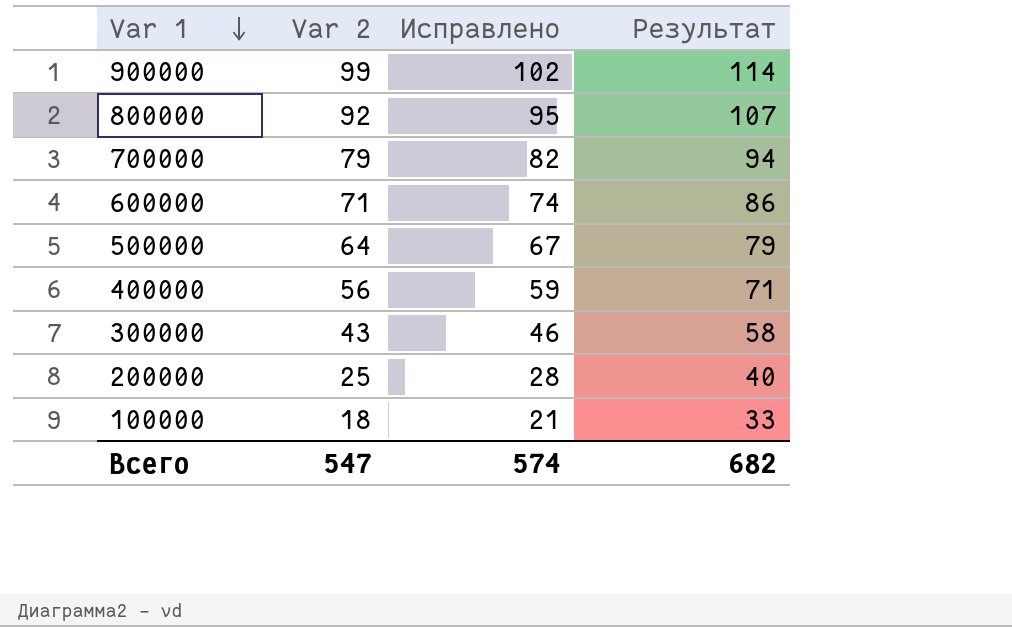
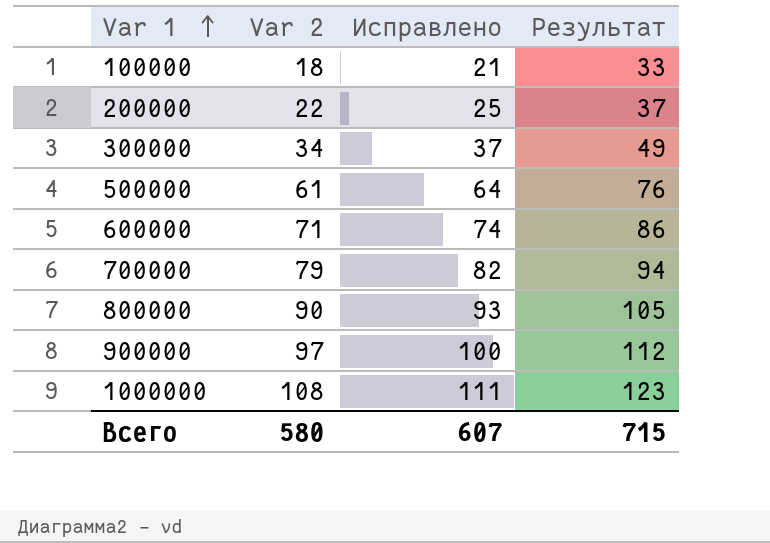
row order: Var 1 descending -> Var 1 ascending
row 400000: 56 | 59 | 71 -> none
200000 | Var 2: 25 -> 22
200000 | Исправлено: 28 -> 25
200000 | Результат: 40 -> 37
300000 | Var 2: 43 -> 34
300000 | Исправлено: 46 -> 37
300000 | Результат: 58 -> 49
500000 | Var 2: 64 -> 61
500000 | Исправлено: 67 -> 64
500000 | Результат: 79 -> 76
800000 | Var 2: 92 -> 90
800000 | Исправлено: 95 -> 93
800000 | Результат: 107 -> 105
900000 | Var 2: 99 -> 97
900000 | Исправлено: 102 -> 100
900000 | Результат: 114 -> 112
row 1000000: none -> 108 | 111 | 123
Всего | Var 2: 547 -> 580
Всего | Исправлено: 574 -> 607
Всего | Результат: 682 -> 715

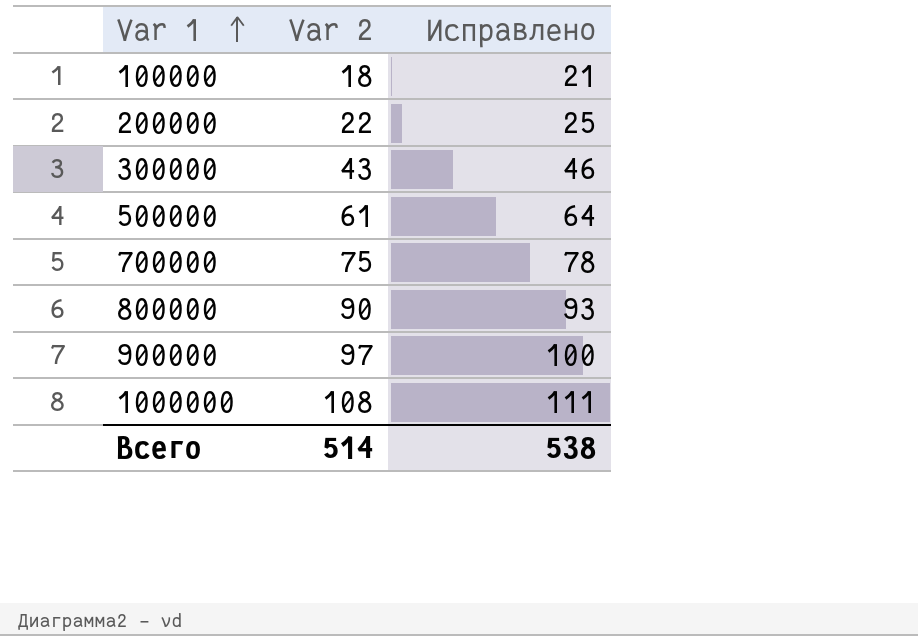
column Результат | formula: [Var 2] + 15 -> none
row 600000: 71 | 74 | 86 -> none
300000 | Var 2: 34 -> 43
300000 | Исправлено: 37 -> 46
700000 | Var 2: 79 -> 75
700000 | Исправлено: 82 -> 78
Всего | Var 2: 580 -> 514
Всего | Исправлено: 607 -> 538

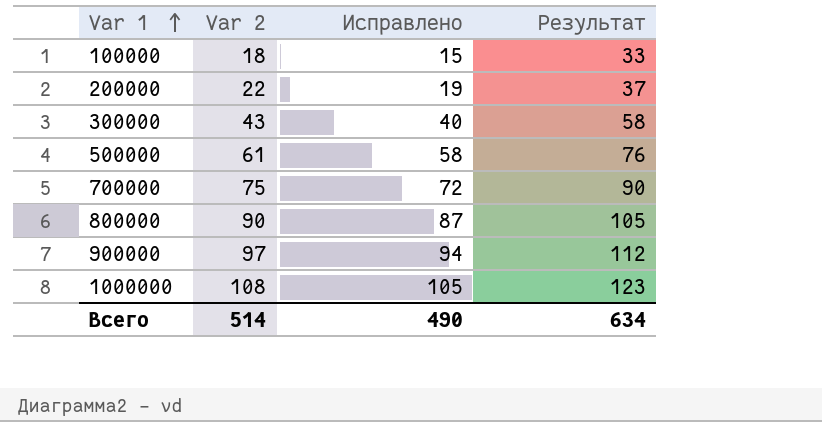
column Исправлено | formula: [Var 2] + 3 -> [Var 2] - 3
column Результат | formula: none -> [Var 2] + 15
Всего | Исправлено: 538 -> 490

